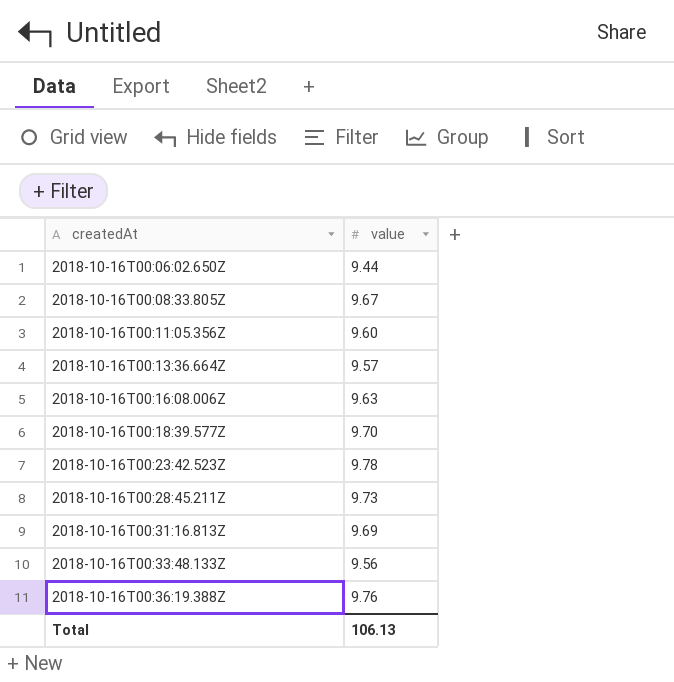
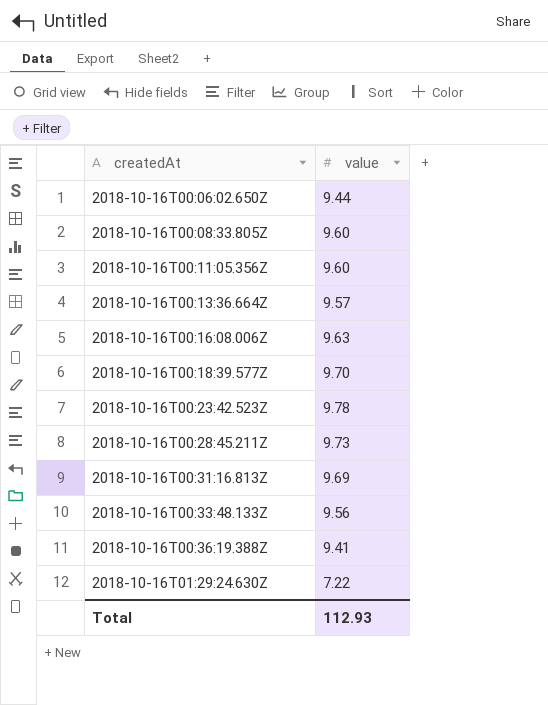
2018-10-16T00:08:33.805Z | value: 9.67 -> 9.60
2018-10-16T00:36:19.388Z | value: 9.76 -> 9.41
row 2018-10-16T01:29:24.630Z: none -> 7.22
Total | value: 106.13 -> 112.93

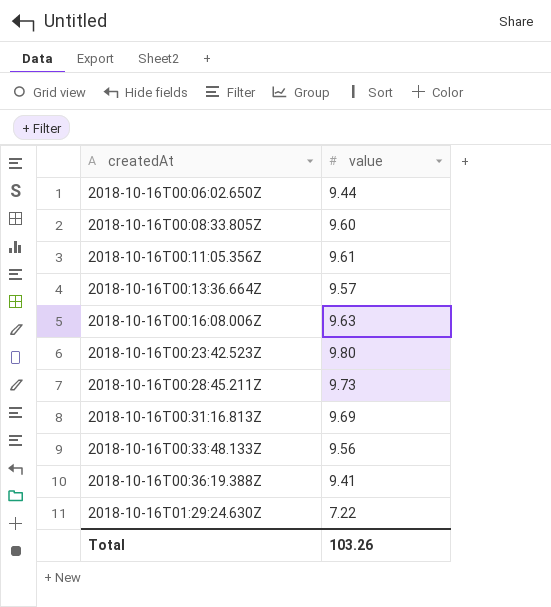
row 2018-10-16T00:18:39.577Z: 9.70 -> none
2018-10-16T00:11:05.356Z | value: 9.60 -> 9.61
2018-10-16T00:23:42.523Z | value: 9.78 -> 9.80
Total | value: 112.93 -> 103.26

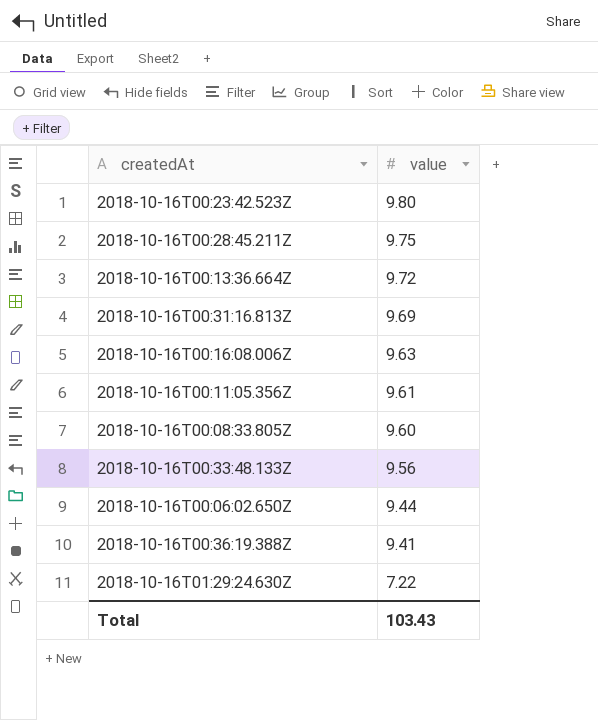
row order: createdAt ascending -> value descending
2018-10-16T00:28:45.211Z | value: 9.73 -> 9.75
2018-10-16T00:13:36.664Z | value: 9.57 -> 9.72
Total | value: 103.26 -> 103.43

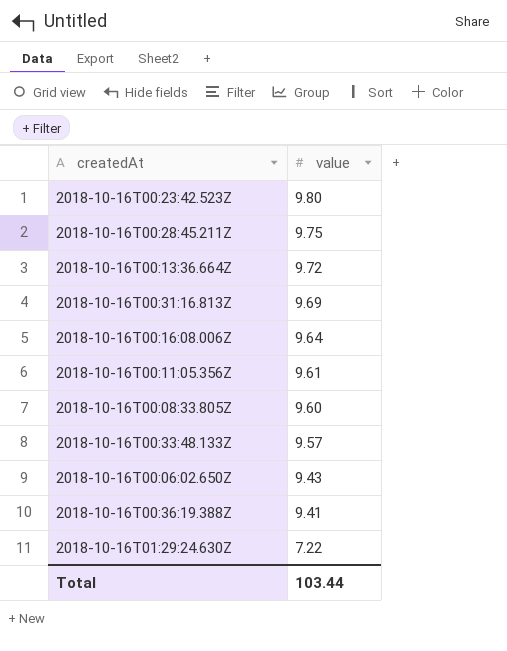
2018-10-16T00:16:08.006Z | value: 9.63 -> 9.64
2018-10-16T00:33:48.133Z | value: 9.56 -> 9.57
2018-10-16T00:06:02.650Z | value: 9.44 -> 9.43
Total | value: 103.43 -> 103.44

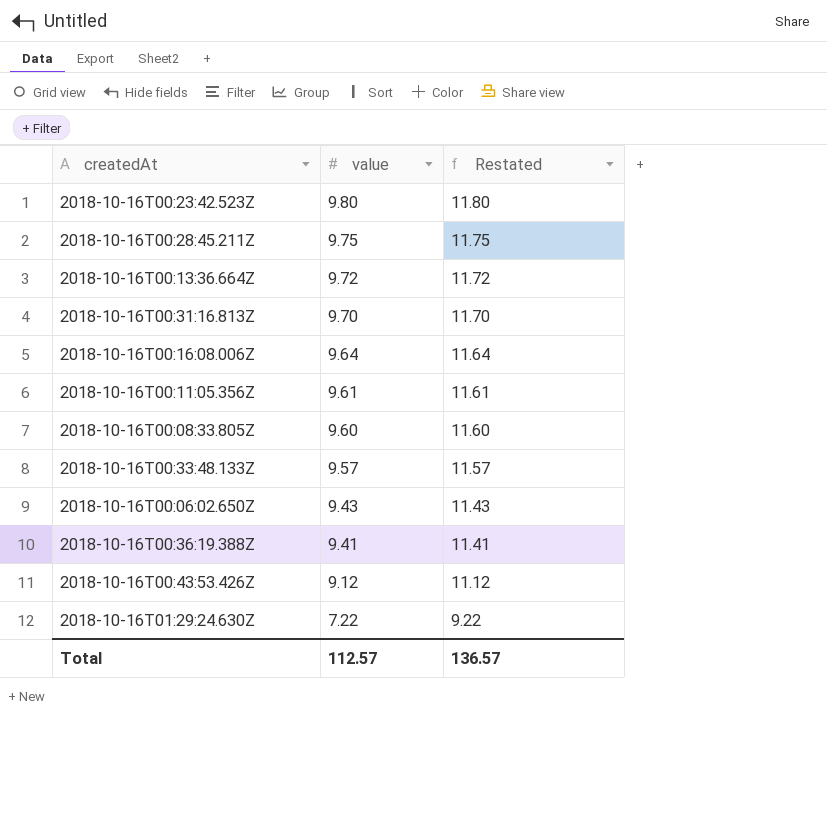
column Restated | formula: none -> [value] + 2
2018-10-16T00:31:16.813Z | value: 9.69 -> 9.70
row 2018-10-16T00:43:53.426Z: none -> 9.12 | 11.12
Total | value: 103.44 -> 112.57

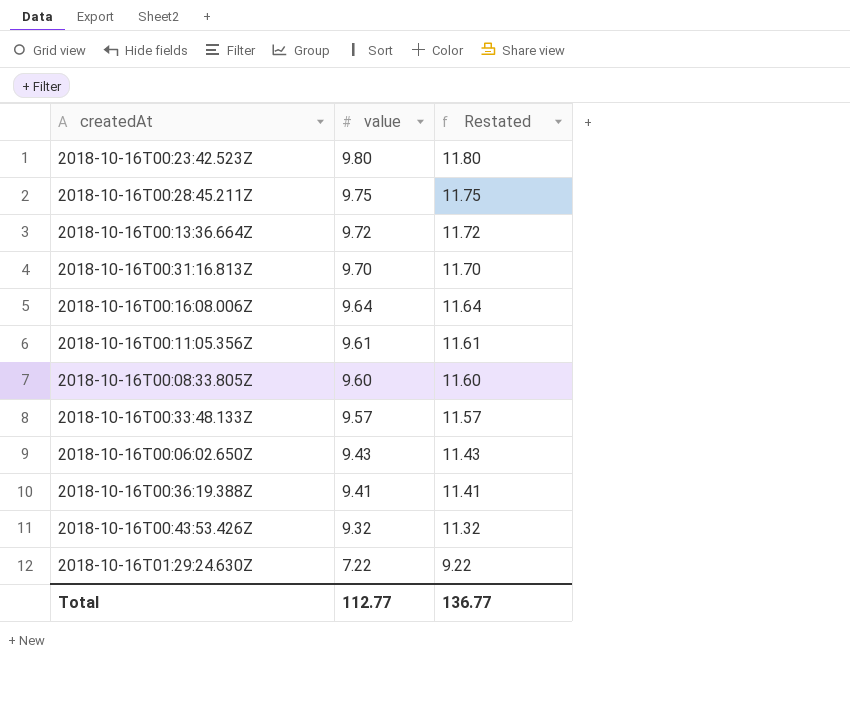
2018-10-16T00:43:53.426Z | value: 9.12 -> 9.32
2018-10-16T00:43:53.426Z | Restated: 11.12 -> 11.32
Total | value: 112.57 -> 112.77
Total | Restated: 136.57 -> 136.77

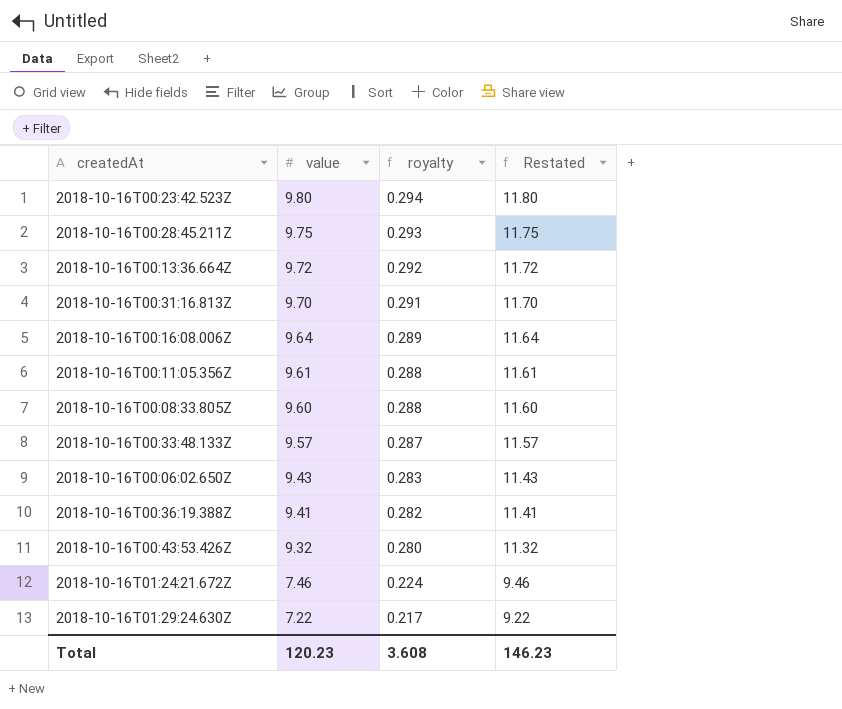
column royalty | formula: none -> [value] * 0.03
row 2018-10-16T01:24:21.672Z: none -> 7.46 | 0.224 | 9.46
Total | value: 112.77 -> 120.23
Total | Restated: 136.77 -> 146.23

